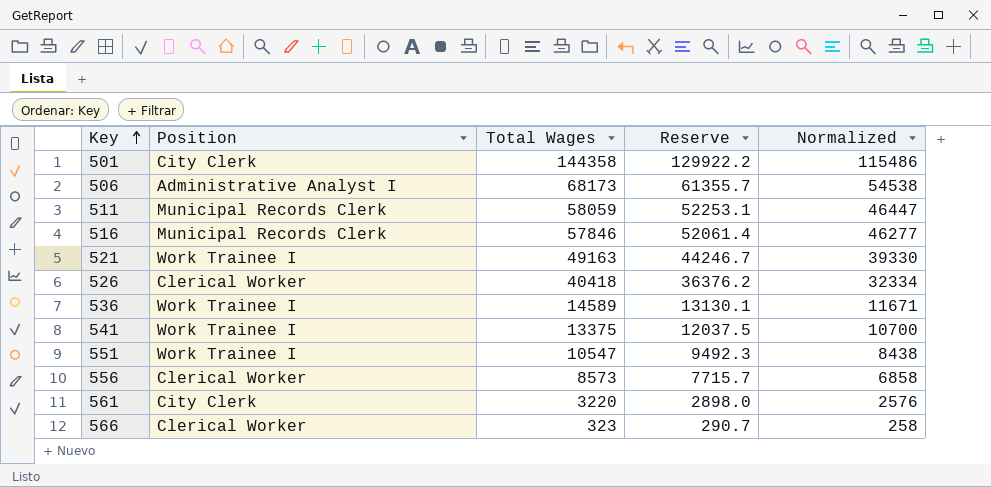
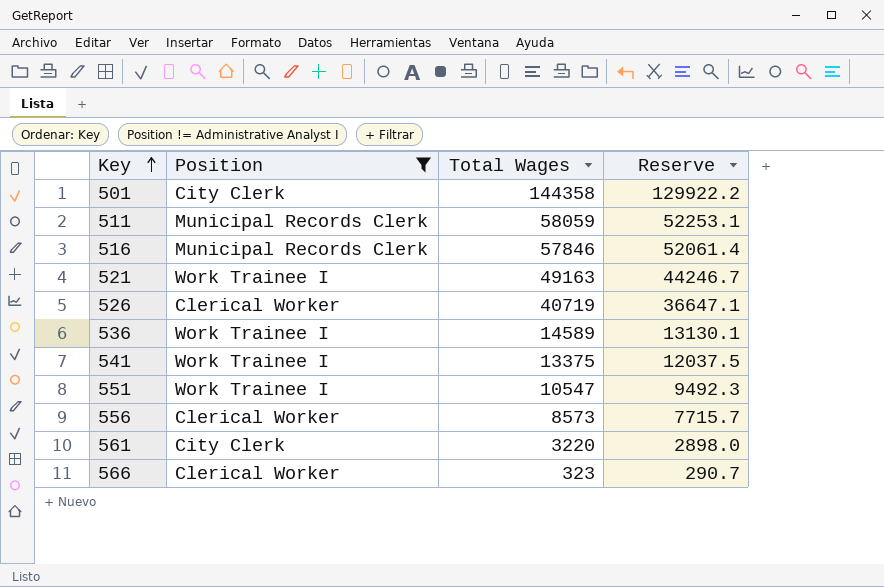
filter: none -> Position != Administrative Analyst I
column Normalized | formula: [Total Wages] * 0.8 -> none
526 | Total Wages: 40418 -> 40719
526 | Reserve: 36376.2 -> 36647.1

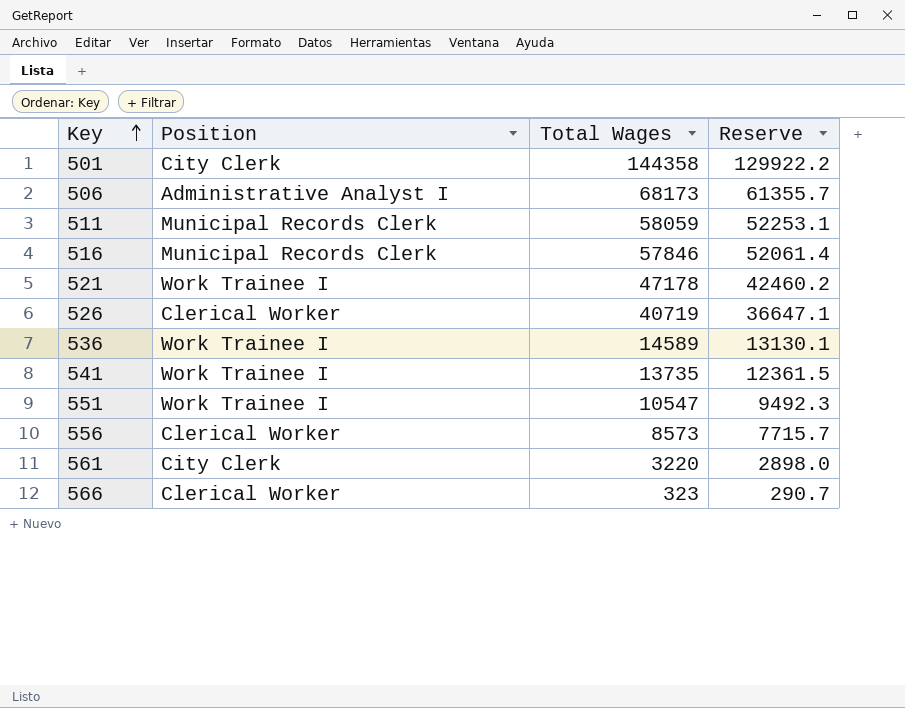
filter: Position != Administrative Analyst I -> none
521 | Total Wages: 49163 -> 47178
521 | Reserve: 44246.7 -> 42460.2
541 | Total Wages: 13375 -> 13735
541 | Reserve: 12037.5 -> 12361.5

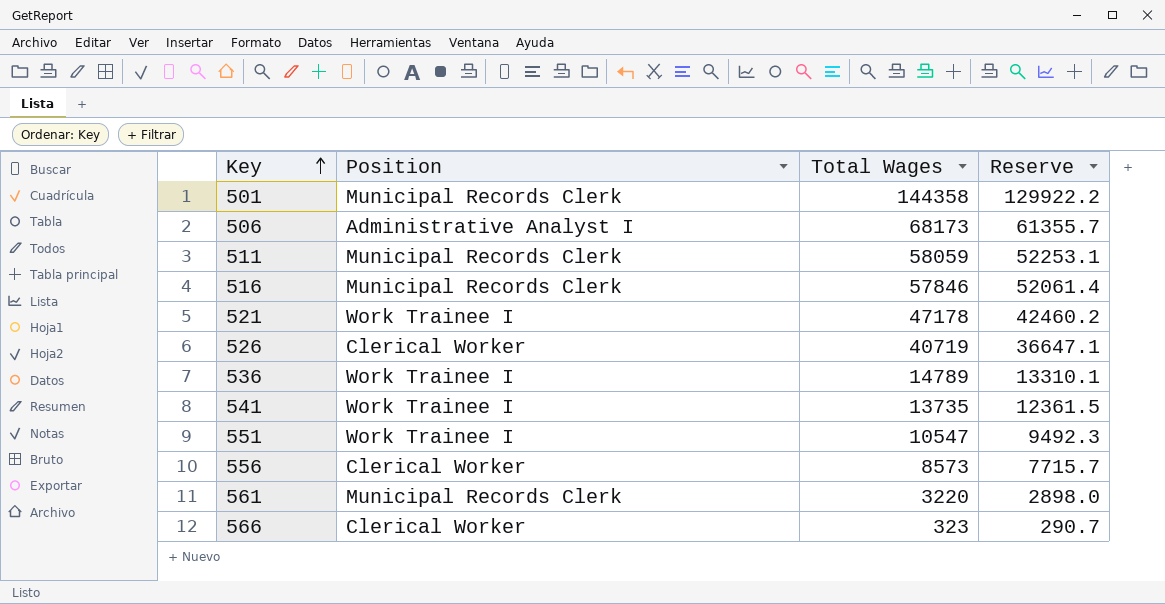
501 | Position: City Clerk -> Municipal Records Clerk
536 | Total Wages: 14589 -> 14789
536 | Reserve: 13130.1 -> 13310.1
561 | Position: City Clerk -> Municipal Records Clerk

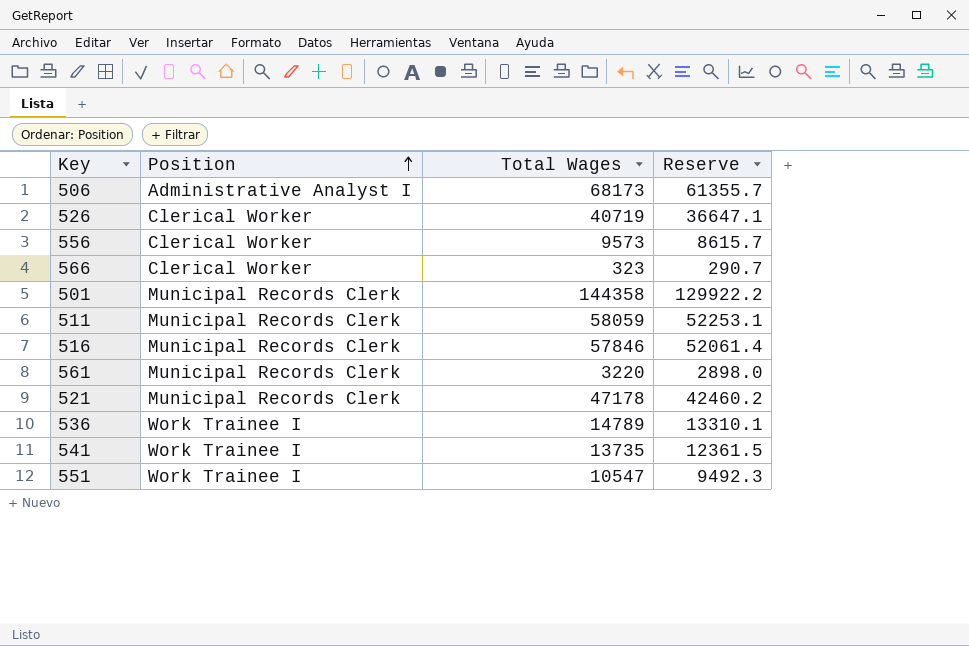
row order: Key ascending -> Position ascending
556 | Total Wages: 8573 -> 9573
556 | Reserve: 7715.7 -> 8615.7
521 | Position: Work Trainee I -> Municipal Records Clerk

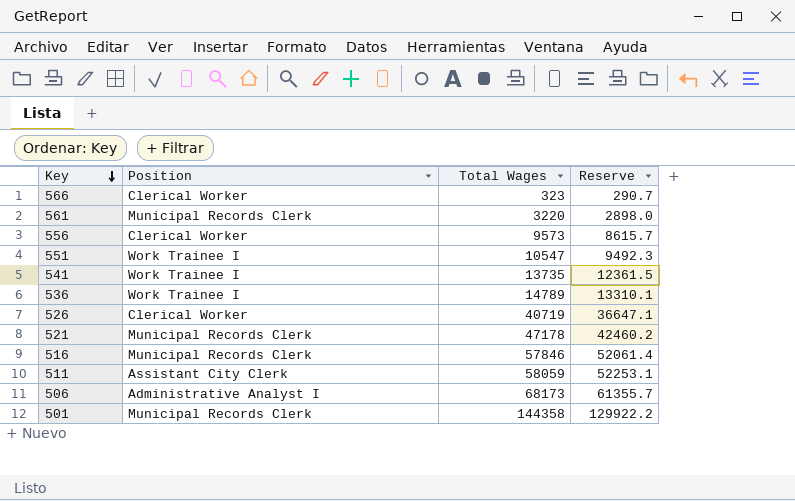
row order: Position ascending -> Key descending
511 | Position: Municipal Records Clerk -> Assistant City Clerk

